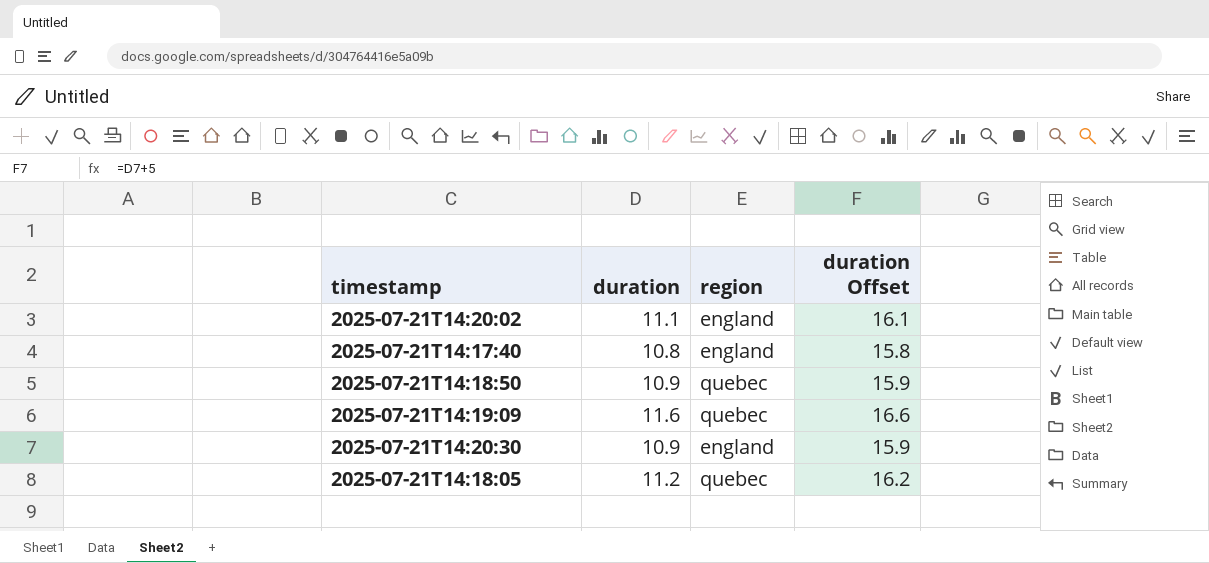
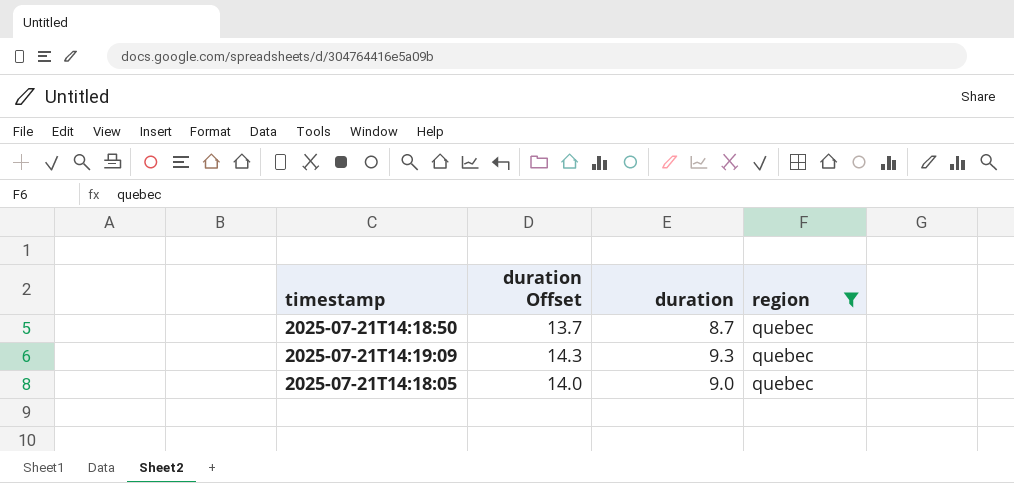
filter: none -> region = quebec
column duration Offset | position: 4 -> 2
2025-07-21T14:18:50 | duration Offset: 15.9 -> 13.7
2025-07-21T14:18:50 | duration: 10.9 -> 8.7
2025-07-21T14:19:09 | duration Offset: 16.6 -> 14.3
2025-07-21T14:19:09 | duration: 11.6 -> 9.3
2025-07-21T14:18:05 | duration Offset: 16.2 -> 14.0
2025-07-21T14:18:05 | duration: 11.2 -> 9.0

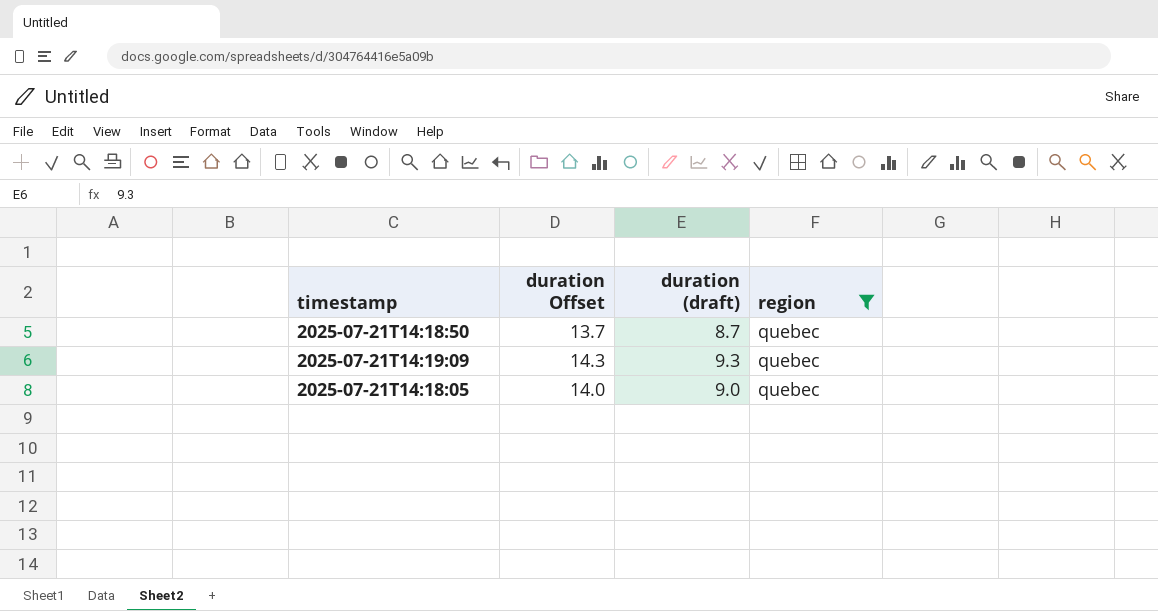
column name: duration -> duration (draft)

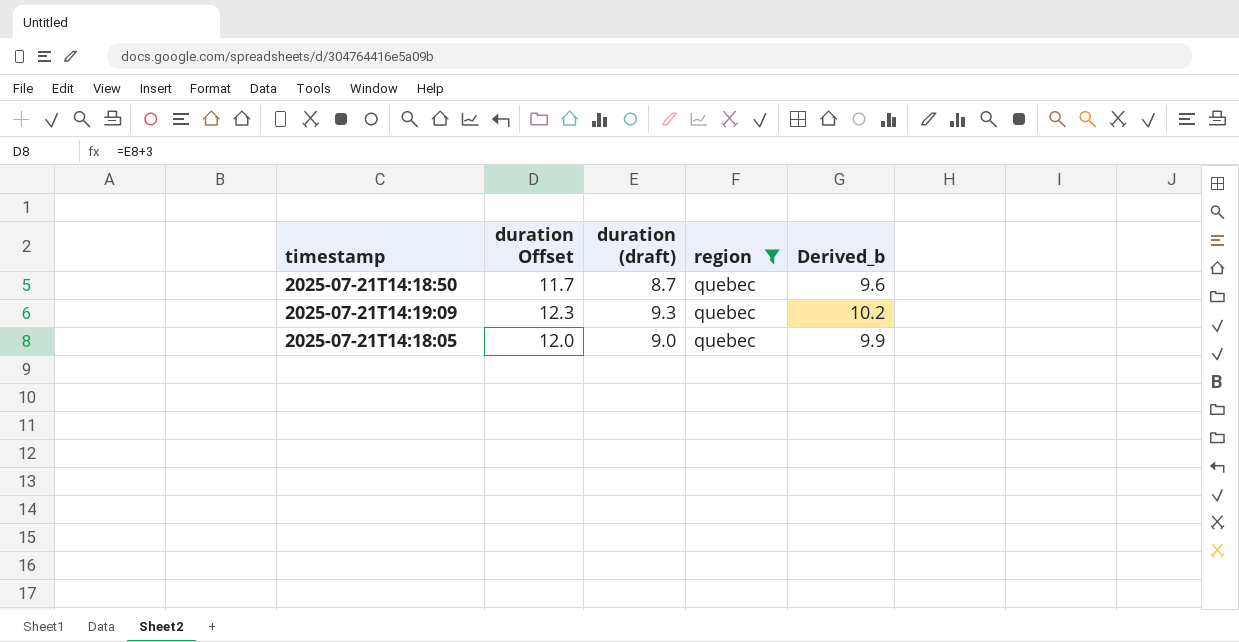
column duration Offset | formula: [duration (draft)] + 5 -> [duration (draft)] + 3
column Derived_b | formula: none -> [duration (draft)] * 1.1

